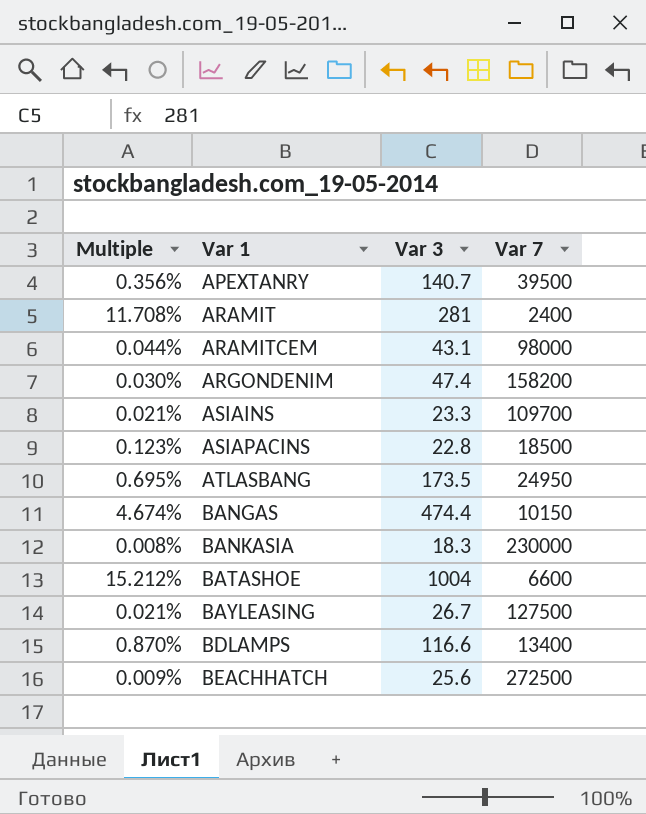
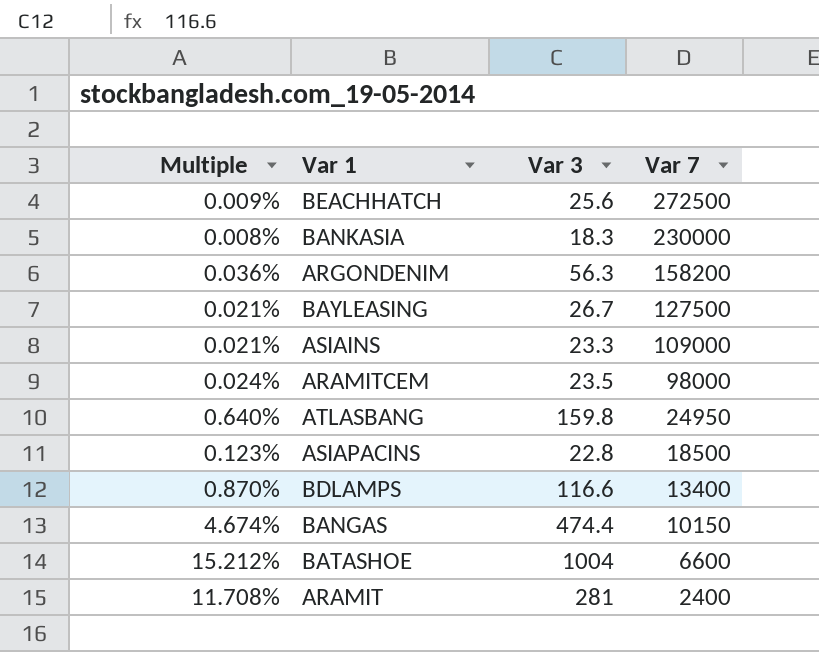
row order: Var 1 ascending -> Var 7 descending
row APEXTANRY: 0.356% | 140.7 | 39500 -> none
ARGONDENIM | Multiple: 0.030% -> 0.036%
ARGONDENIM | Var 3: 47.4 -> 56.3
ASIAINS | Var 7: 109700 -> 109000
ARAMITCEM | Multiple: 0.044% -> 0.024%
ARAMITCEM | Var 3: 43.1 -> 23.5
ATLASBANG | Multiple: 0.695% -> 0.640%
ATLASBANG | Var 3: 173.5 -> 159.8

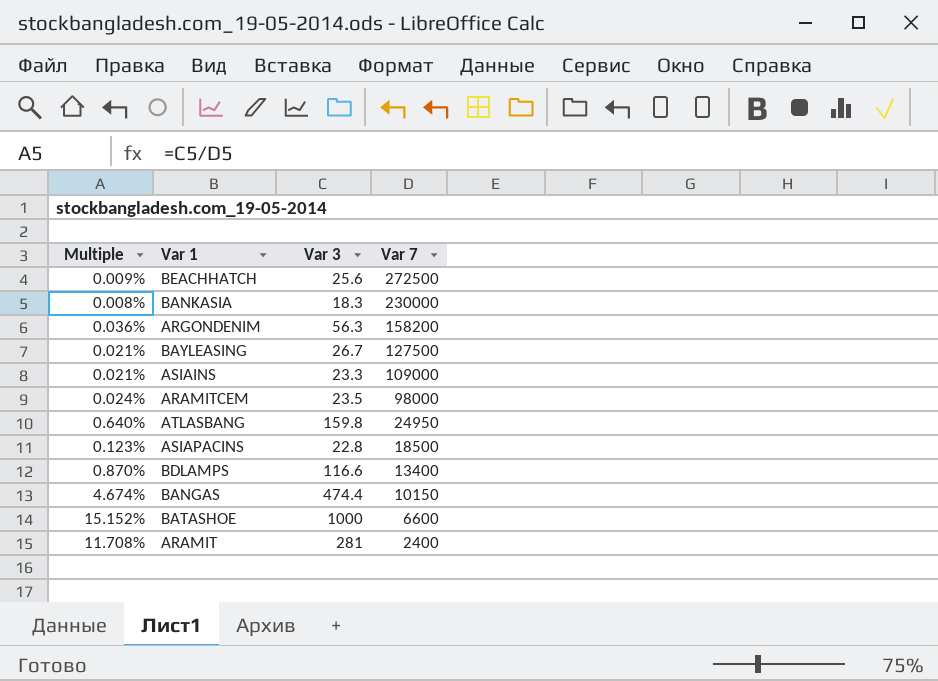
BATASHOE | Multiple: 15.212% -> 15.152%
BATASHOE | Var 3: 1004 -> 1000

